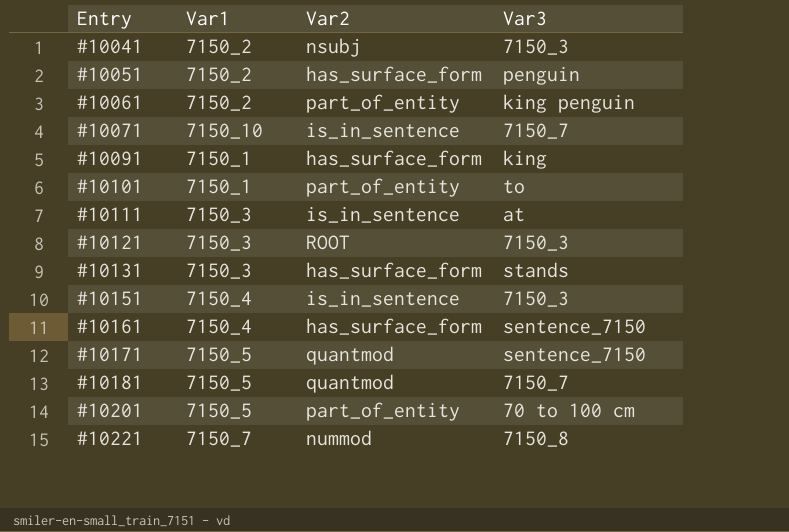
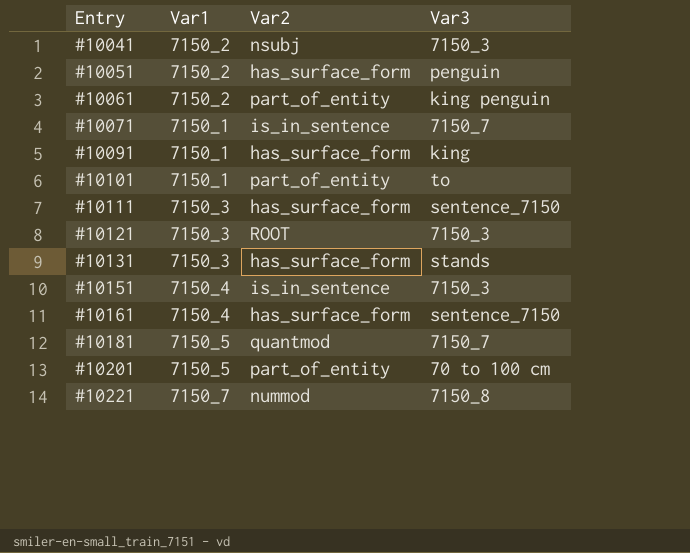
row #10171: 7150_5 | quantmod | sentence_7150 -> none
#10071 | Var1: 7150_10 -> 7150_1
#10111 | Var2: is_in_sentence -> has_surface_form
#10111 | Var3: at -> sentence_7150

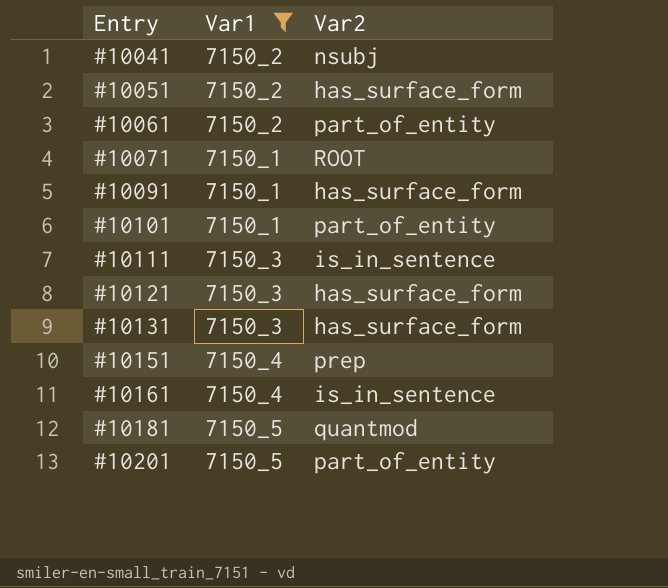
filter: none -> Var1 != 7150_7
column Var3 | position: 4 -> none
#10071 | Var2: is_in_sentence -> ROOT
#10111 | Var2: has_surface_form -> is_in_sentence
#10121 | Var2: ROOT -> has_surface_form
#10151 | Var2: is_in_sentence -> prep
#10161 | Var2: has_surface_form -> is_in_sentence

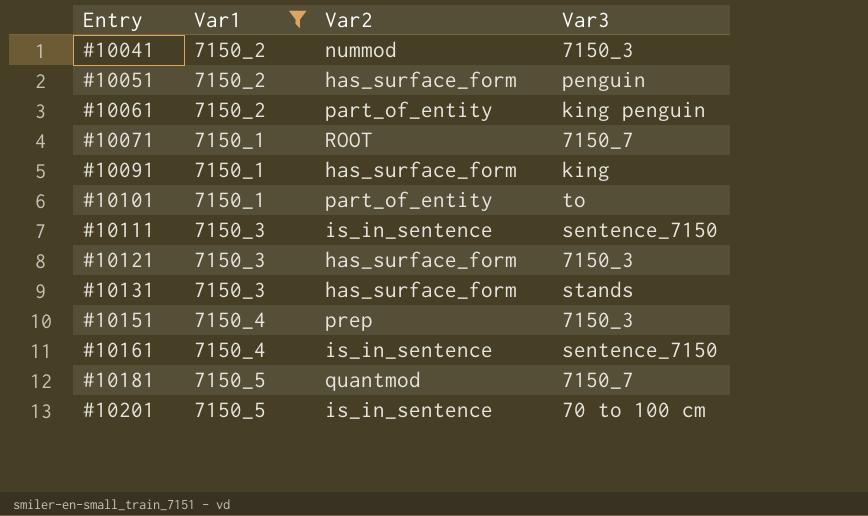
column Var3 | position: none -> 4
#10041 | Var2: nsubj -> nummod
#10201 | Var2: part_of_entity -> is_in_sentence

